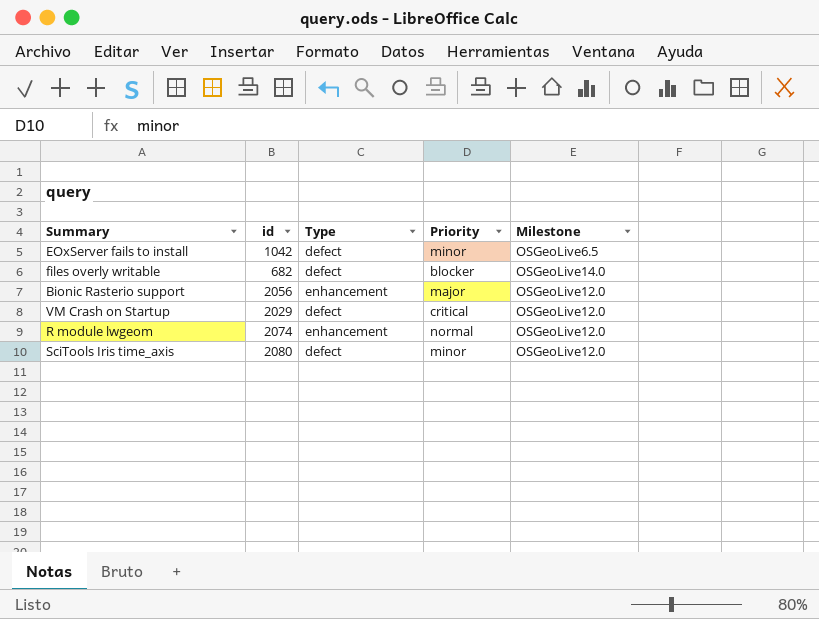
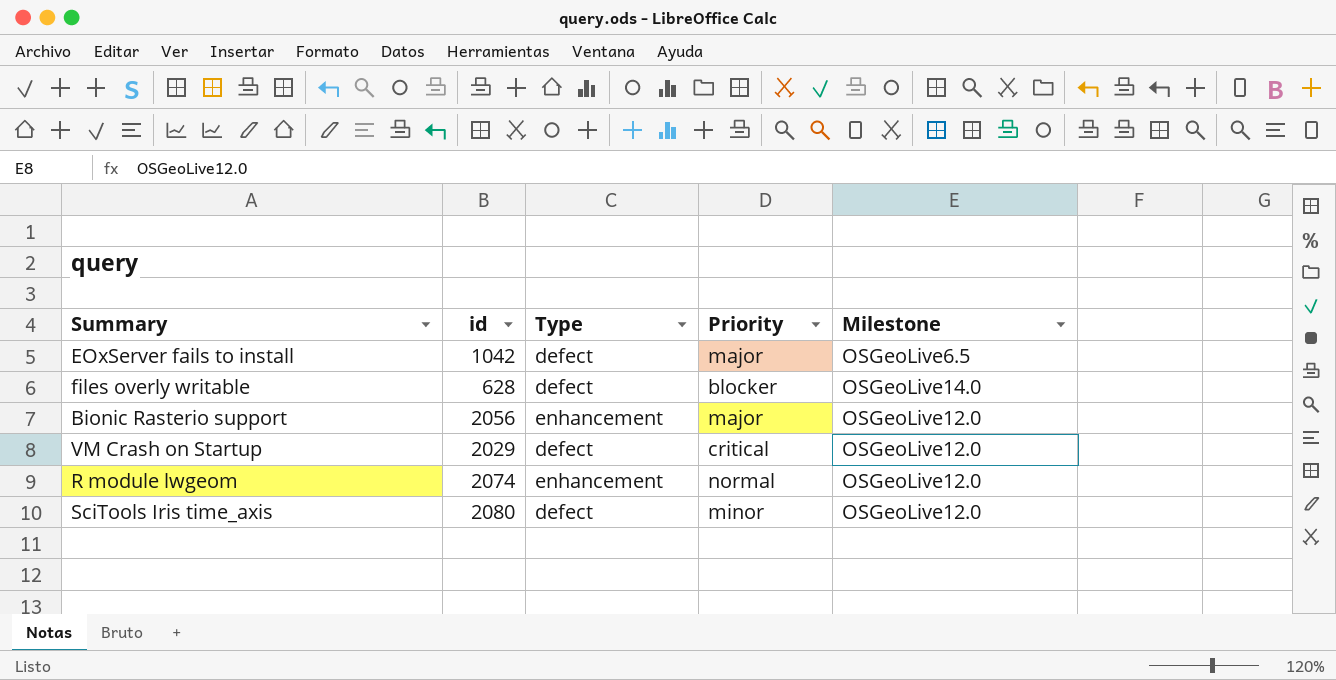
EOxServer fails to install | Priority: minor -> major
files overly writable | id: 682 -> 628

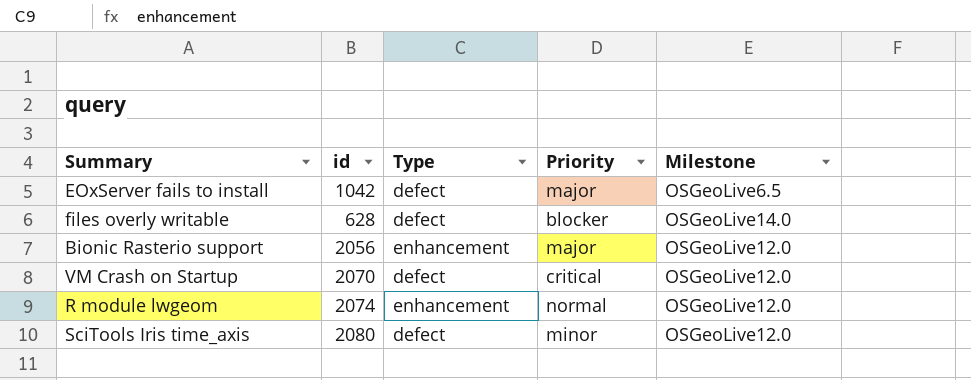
VM Crash on Startup | id: 2029 -> 2070

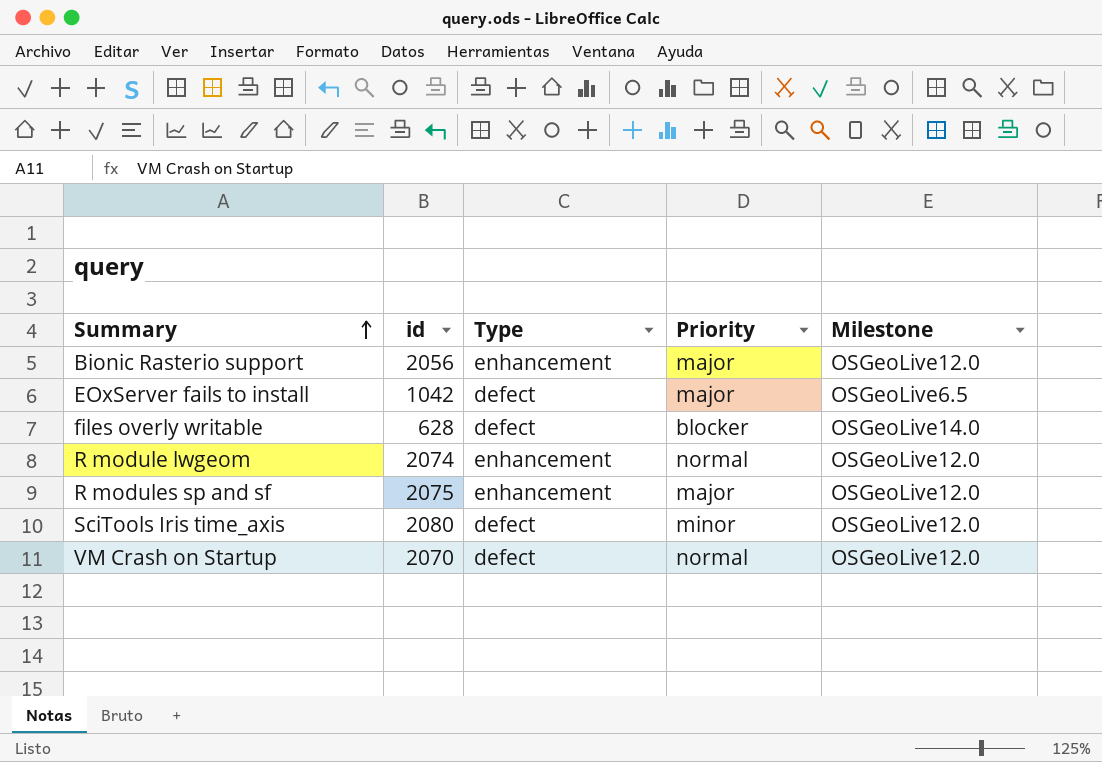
row order: none -> Summary ascending
row R modules sp and sf: none -> 2075 | enhancement | major | OSGeoLive12.0
VM Crash on Startup | Priority: critical -> normal

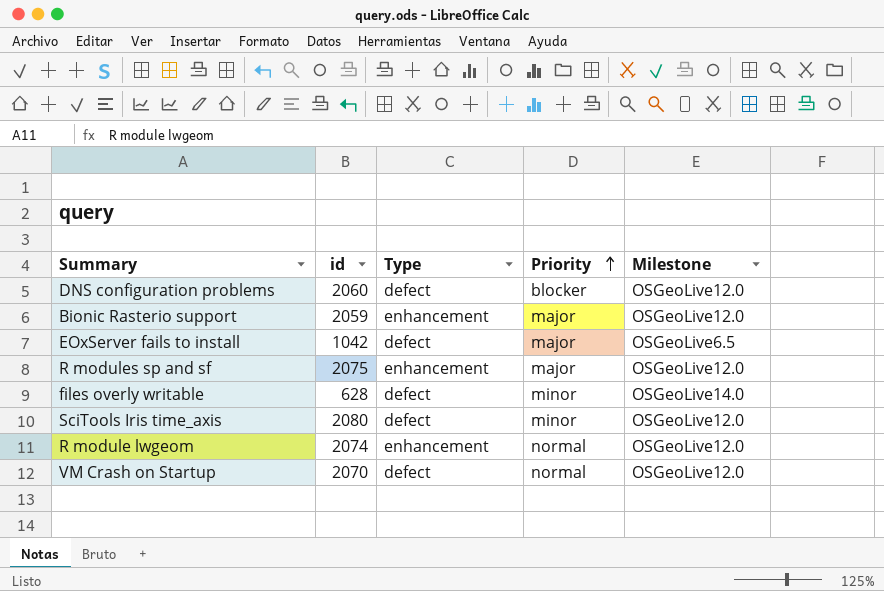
row order: Summary ascending -> Priority ascending
row DNS configuration problems: none -> 2060 | defect | blocker | OSGeoLive12.0
Bionic Rasterio support | id: 2056 -> 2059
files overly writable | Priority: blocker -> minor

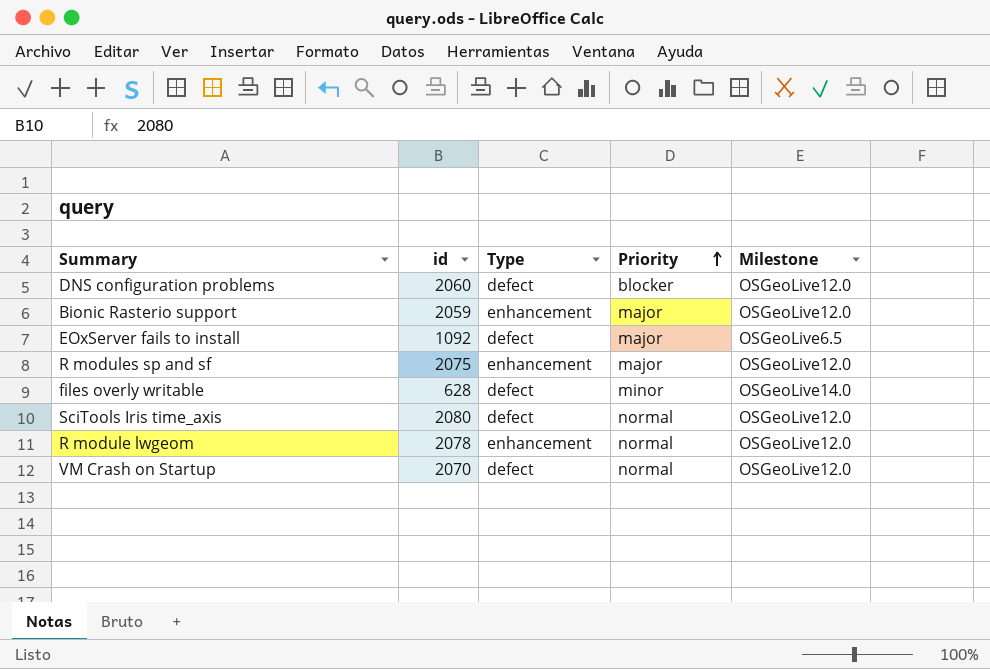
EOxServer fails to install | id: 1042 -> 1092
SciTools Iris time_axis | Priority: minor -> normal
R module lwgeom | id: 2074 -> 2078

